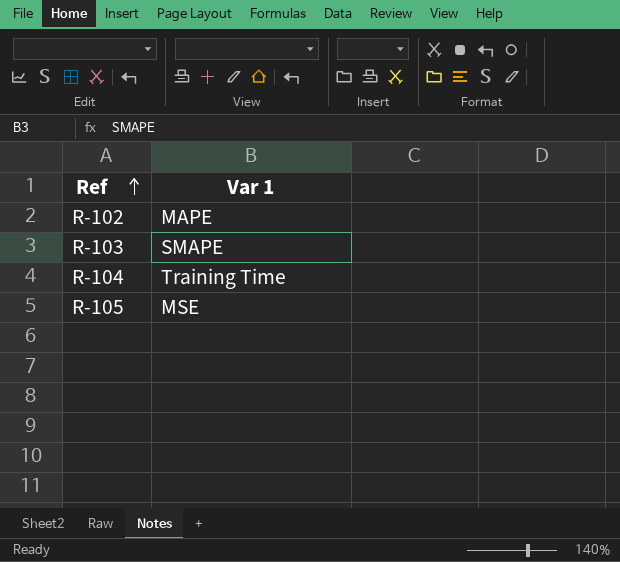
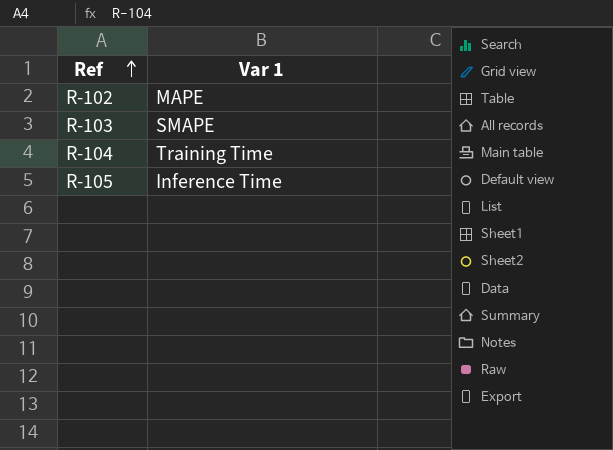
R-105 | Var 1: MSE -> Inference Time

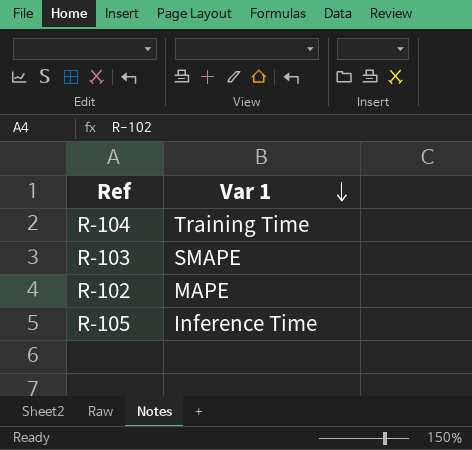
row order: Ref ascending -> Var 1 descending

